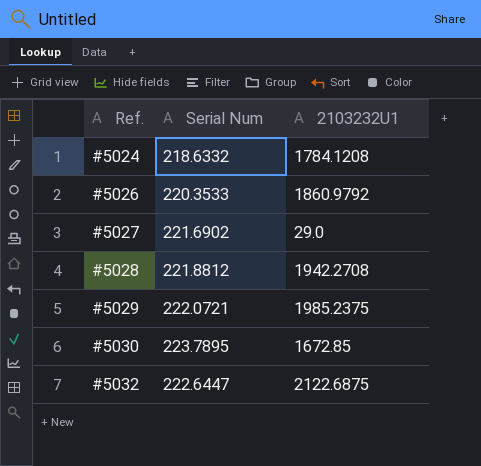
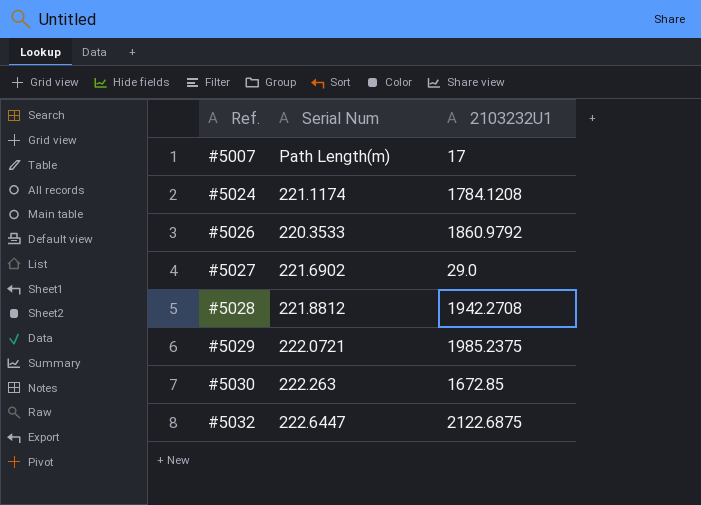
row #5007: none -> Path Length(m) | 17
#5024 | Serial Num: 218.6332 -> 221.1174
#5030 | Serial Num: 223.7895 -> 222.263

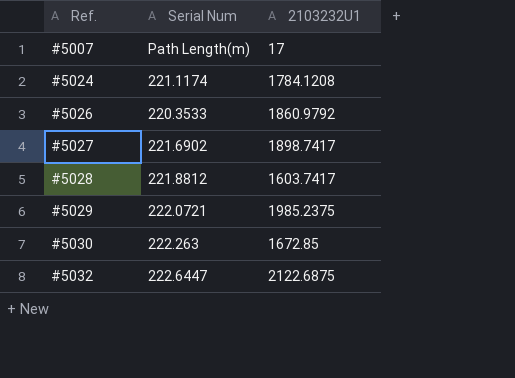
#5027 | 2103232U1: 29.0 -> 1898.7417
#5028 | 2103232U1: 1942.2708 -> 1603.7417

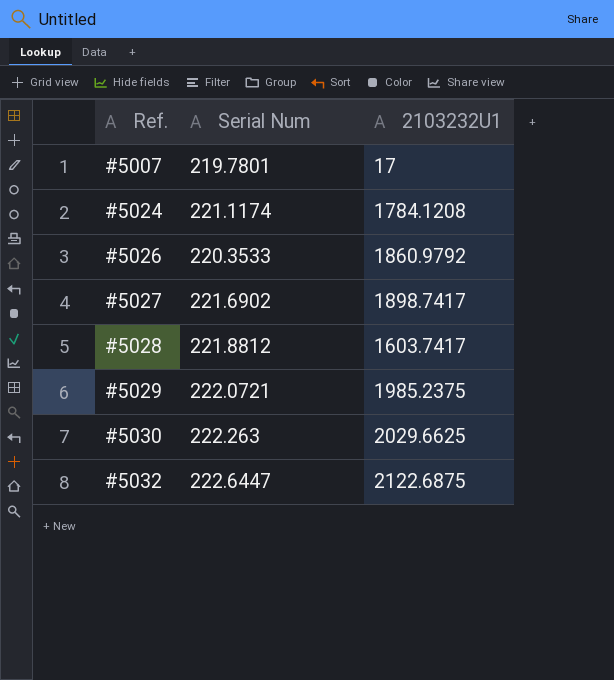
#5007 | Serial Num: Path Length(m) -> 219.7801
#5030 | 2103232U1: 1672.85 -> 2029.6625

